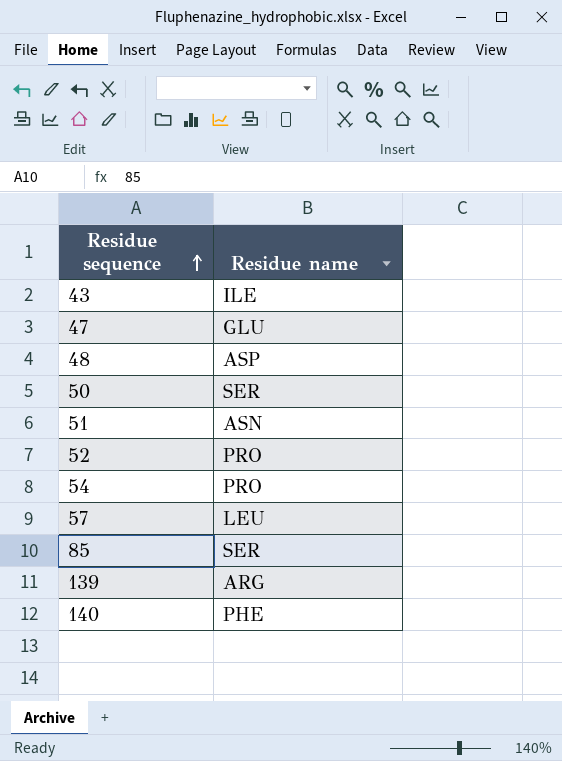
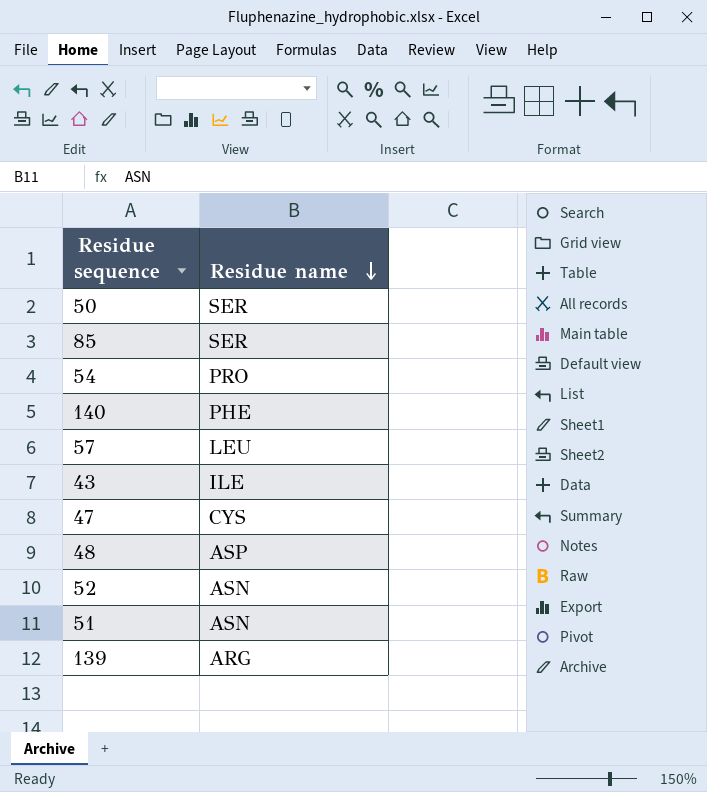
row order: Residue sequence ascending -> Residue name descending
47 | Residue name: GLU -> CYS
52 | Residue name: PRO -> ASN

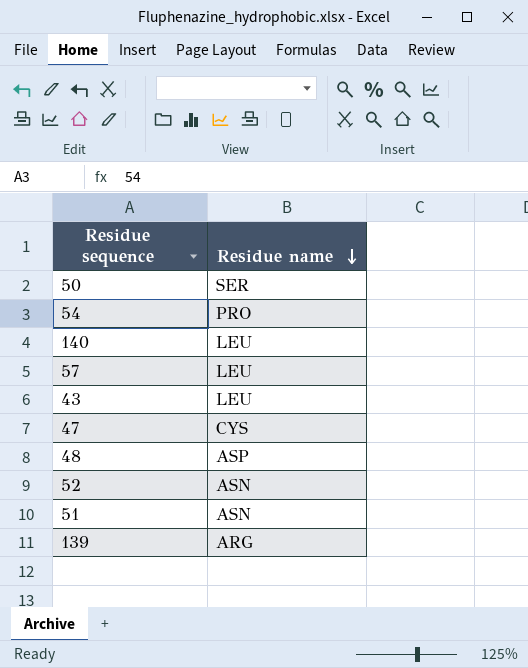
row 85: SER -> none
140 | Residue name: PHE -> LEU
43 | Residue name: ILE -> LEU

